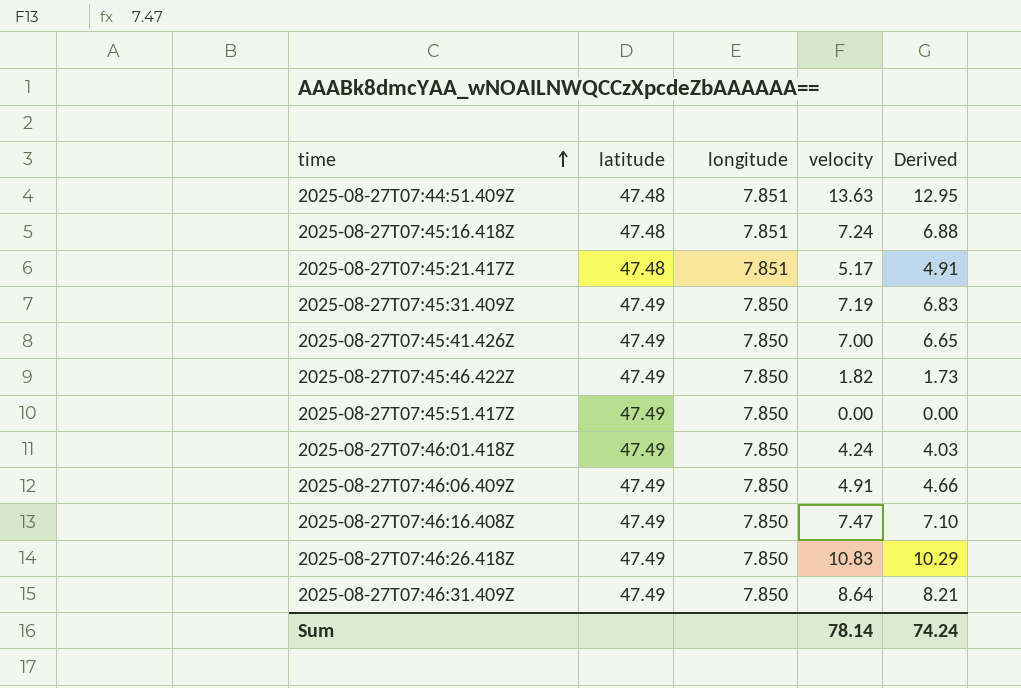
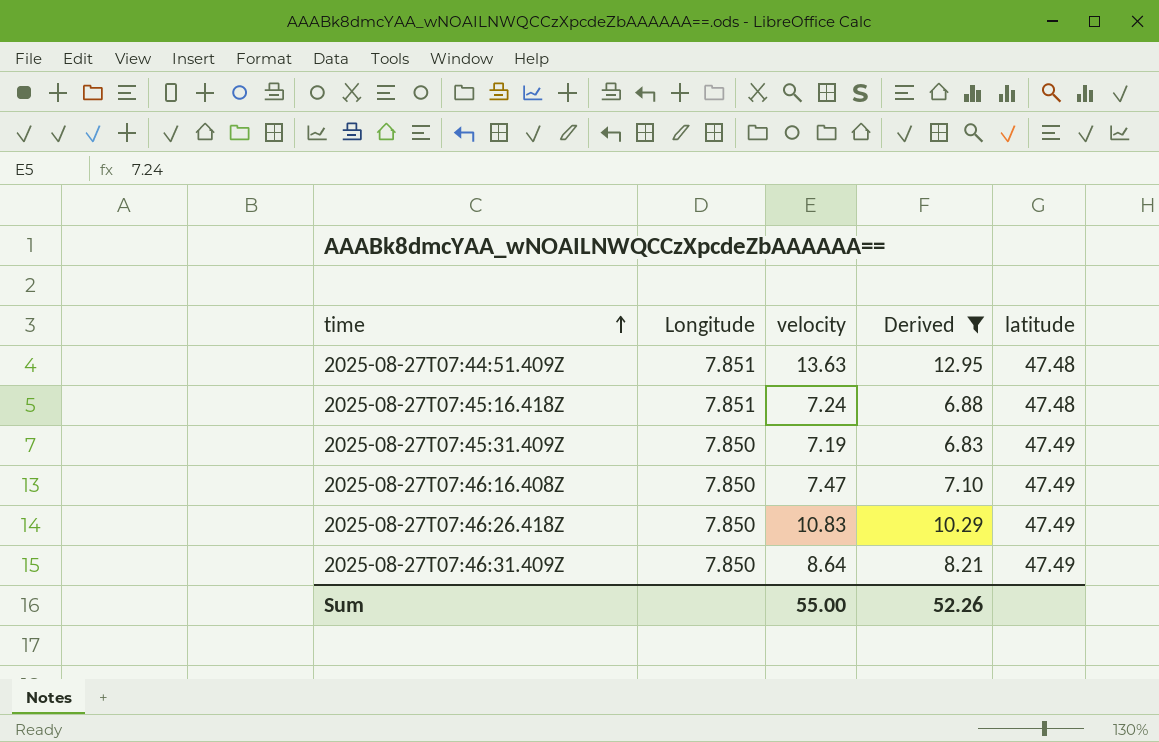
filter: none -> Derived >= 6.83
column name: longitude -> Longitude
column latitude | position: 2 -> 5
Sum | velocity: 78.14 -> 55.00
Sum | Derived: 74.24 -> 52.26

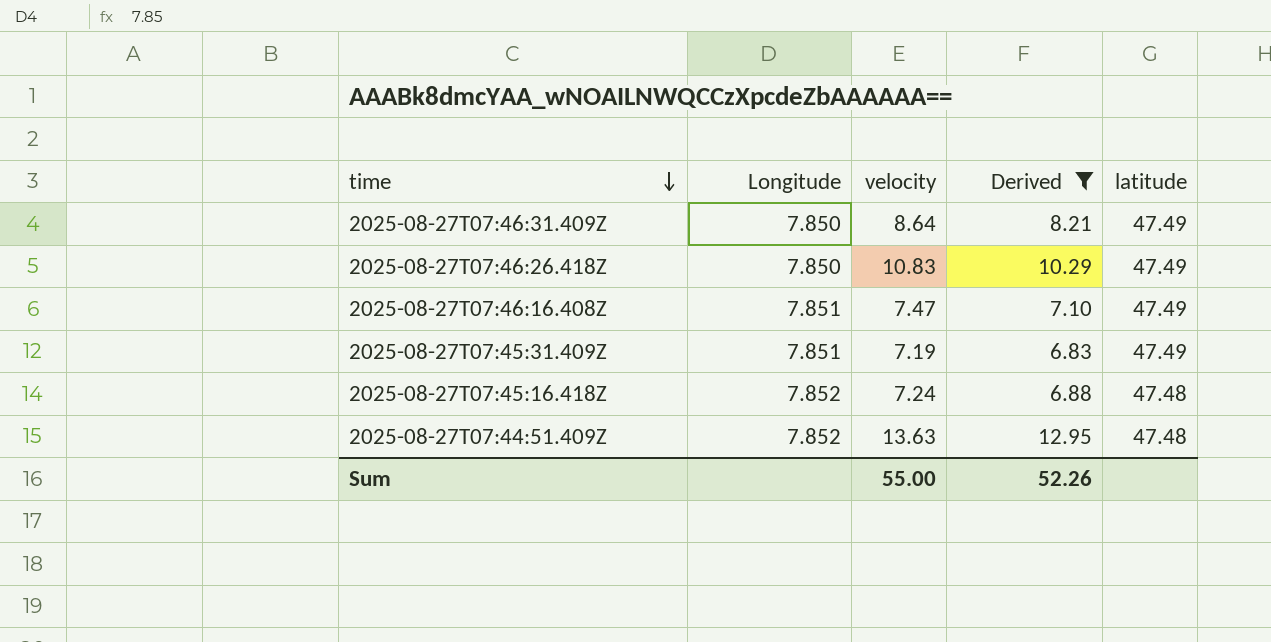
row order: time ascending -> time descending
2025-08-27T07:46:16.408Z | Longitude: 7.850 -> 7.851
2025-08-27T07:45:31.409Z | Longitude: 7.850 -> 7.851
2025-08-27T07:45:16.418Z | Longitude: 7.851 -> 7.852
2025-08-27T07:44:51.409Z | Longitude: 7.851 -> 7.852

